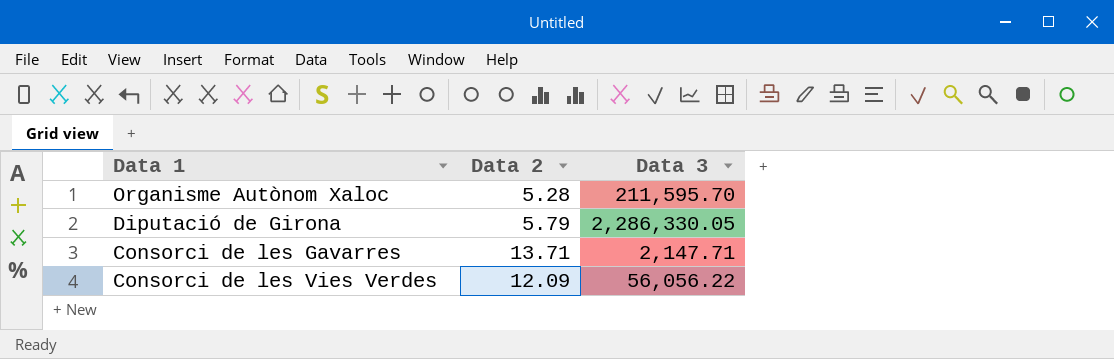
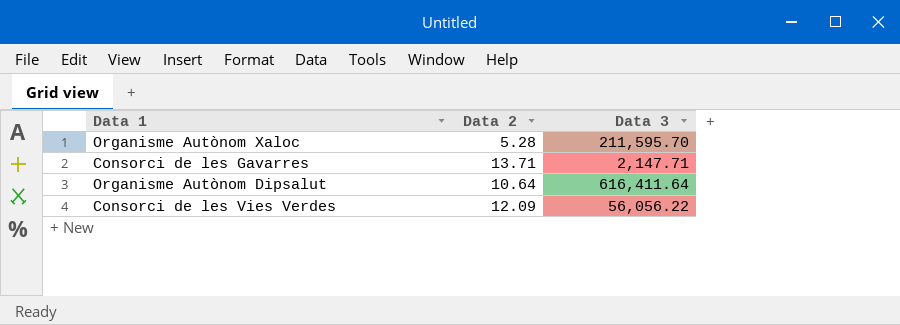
row Diputació de Girona: 5.79 | 2,286,330.05 -> none
row Organisme Autònom Dipsalut: none -> 10.64 | 616,411.64

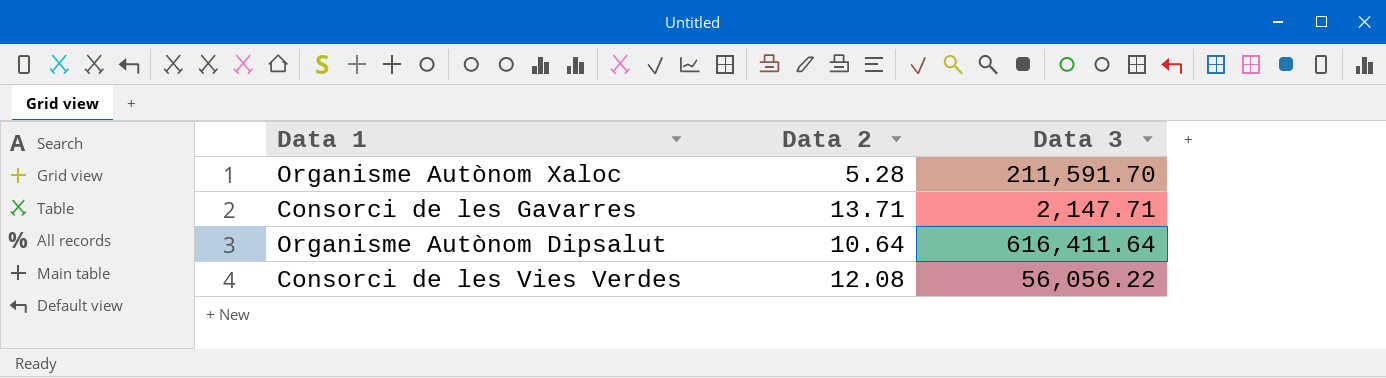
Organisme Autònom Xaloc | Data 3: 211,595.70 -> 211,591.70
Consorci de les Vies Verdes | Data 2: 12.09 -> 12.08

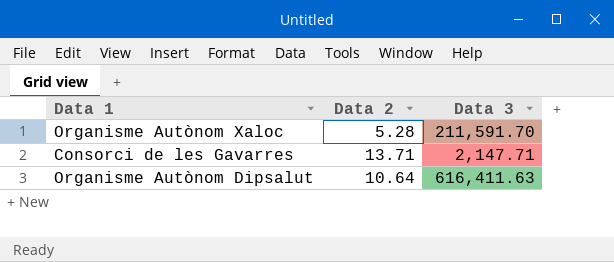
row Consorci de les Vies Verdes: 12.08 | 56,056.22 -> none
Organisme Autònom Dipsalut | Data 3: 616,411.64 -> 616,411.63

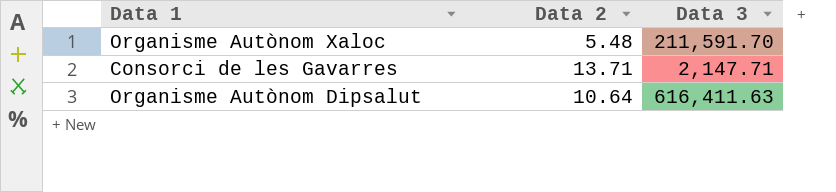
Organisme Autònom Xaloc | Data 2: 5.28 -> 5.48

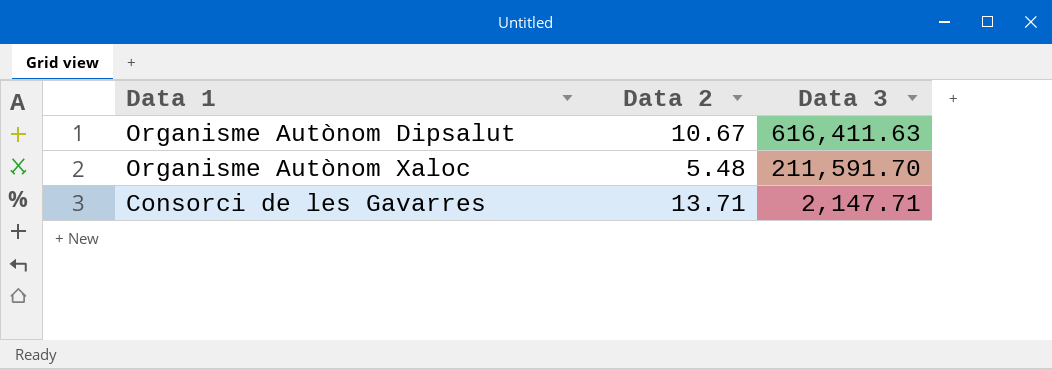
row order: none -> Data 3 descending
Organisme Autònom Dipsalut | Data 2: 10.64 -> 10.67

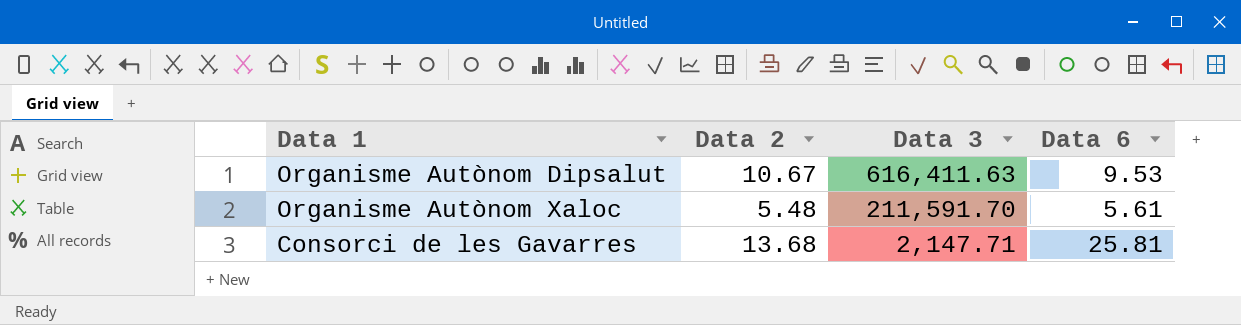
column Data 6 | position: none -> 4
Consorci de les Gavarres | Data 2: 13.71 -> 13.68

